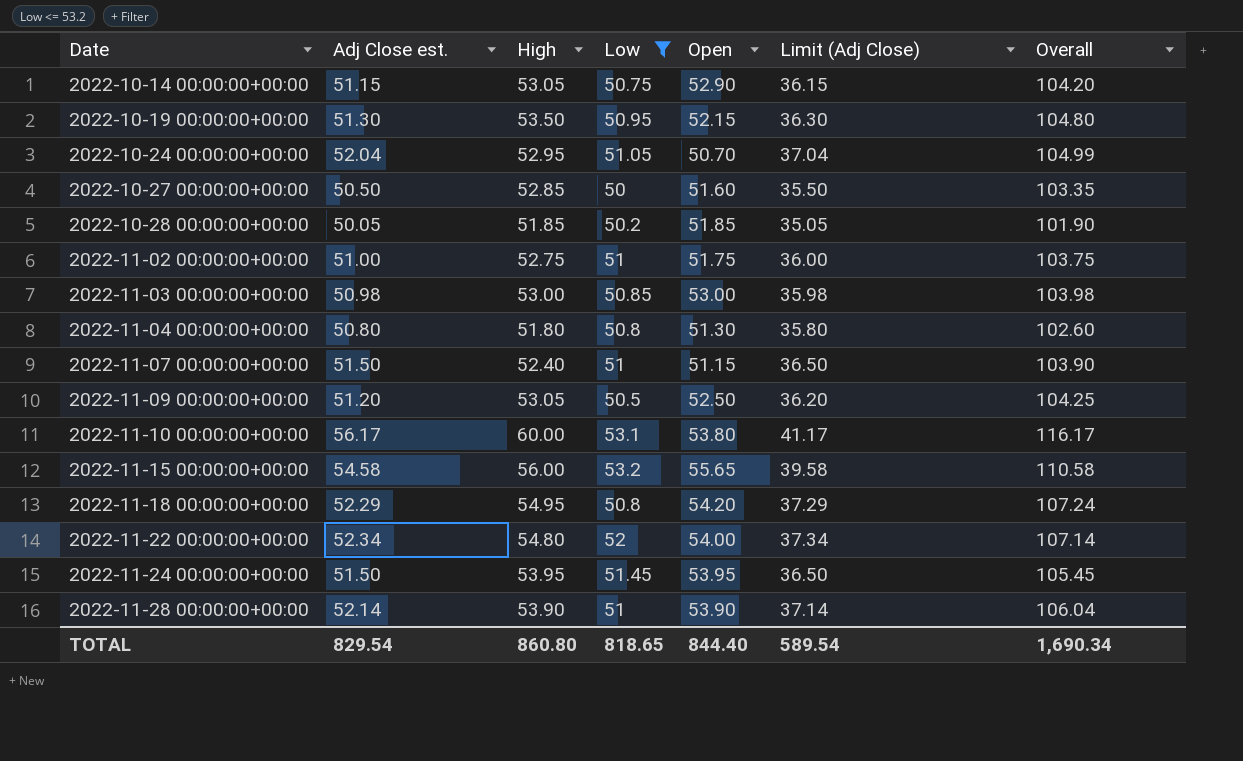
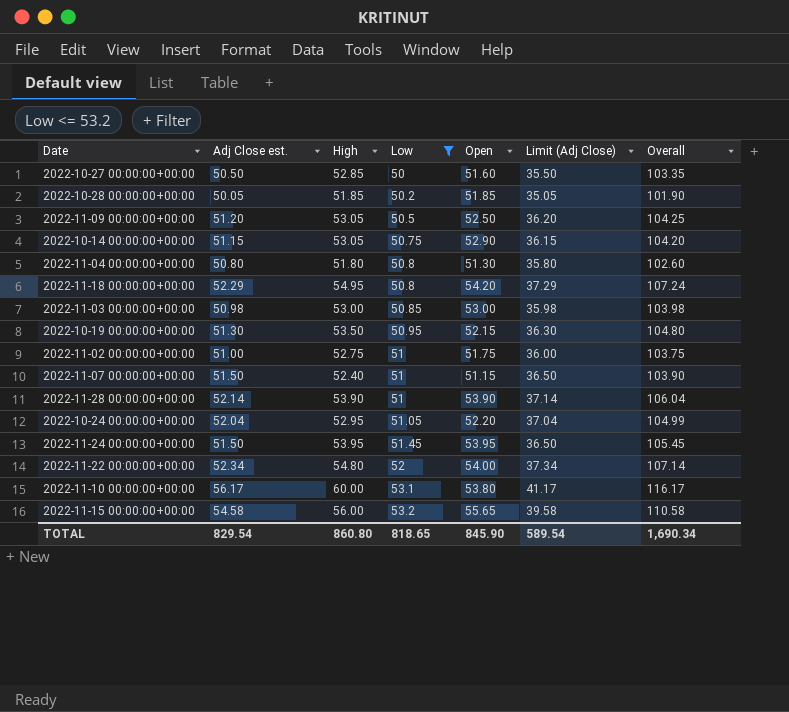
row order: Date ascending -> Low ascending
2022-10-24 00:00:00+00:00 | Open: 50.70 -> 52.20
TOTAL | Open: 844.40 -> 845.90

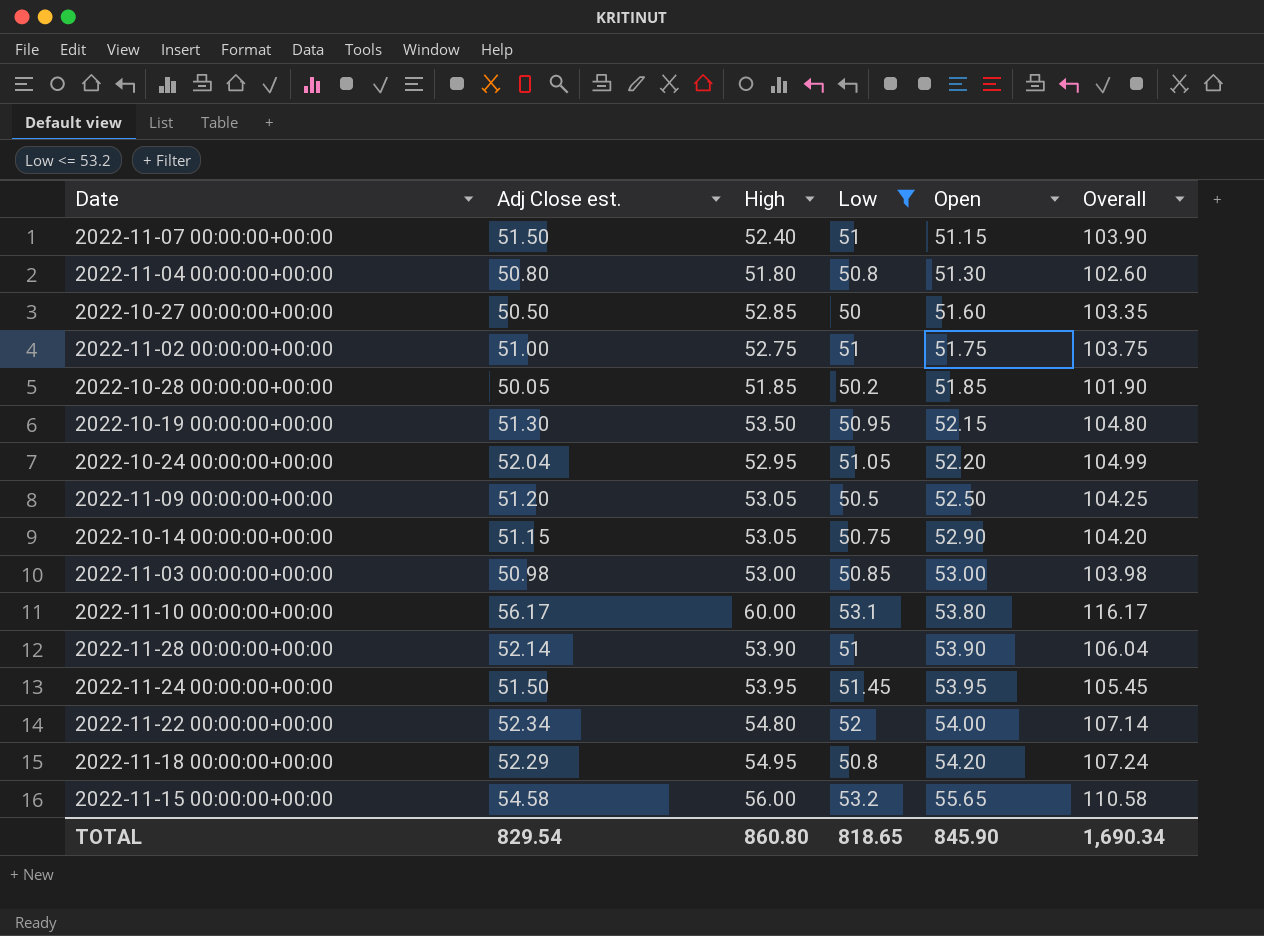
row order: Low ascending -> Open ascending
column Limit (Adj Close) | formula: [Adj Close est.] - 15 -> none

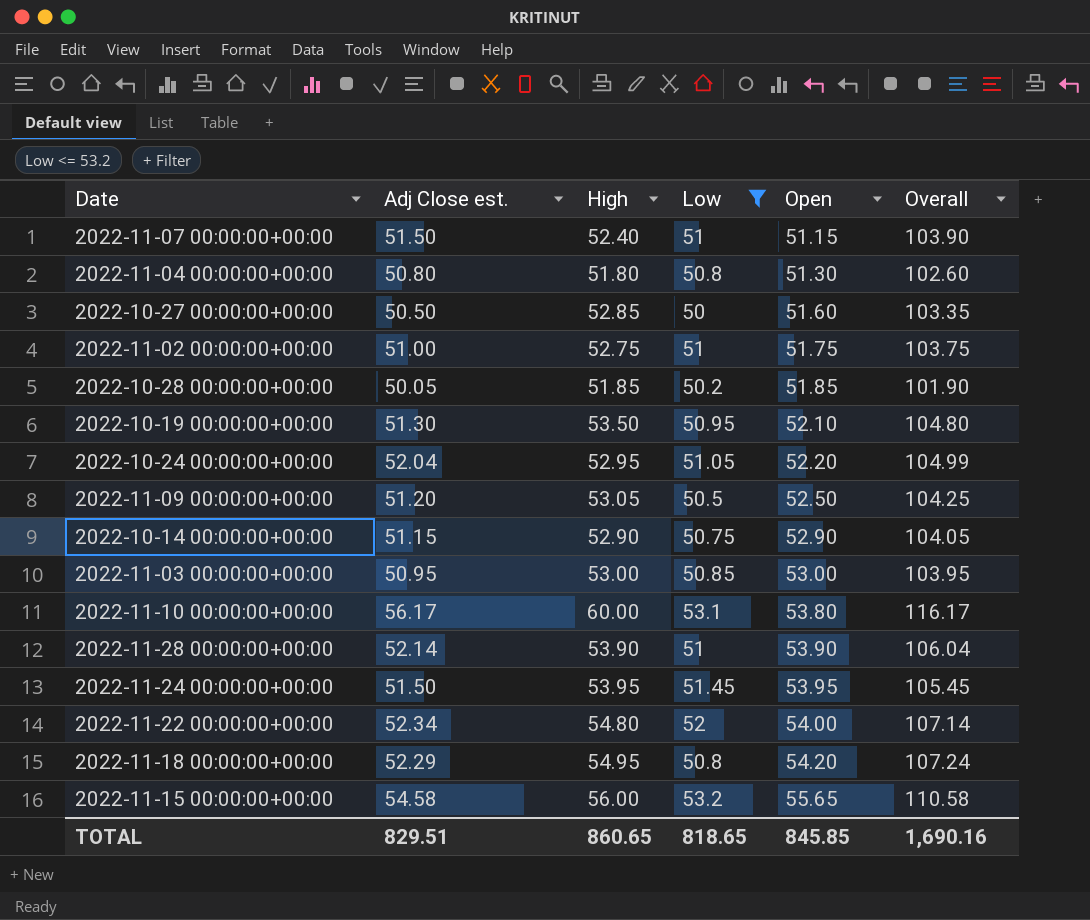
2022-10-19 00:00:00+00:00 | Open: 52.15 -> 52.10
2022-10-14 00:00:00+00:00 | High: 53.05 -> 52.90
2022-10-14 00:00:00+00:00 | Overall: 104.20 -> 104.05
2022-11-03 00:00:00+00:00 | Adj Close est.: 50.98 -> 50.95
2022-11-03 00:00:00+00:00 | Overall: 103.98 -> 103.95
TOTAL | Adj Close est.: 829.54 -> 829.51
TOTAL | High: 860.80 -> 860.65
TOTAL | Open: 845.90 -> 845.85
TOTAL | Overall: 1,690.34 -> 1,690.16

